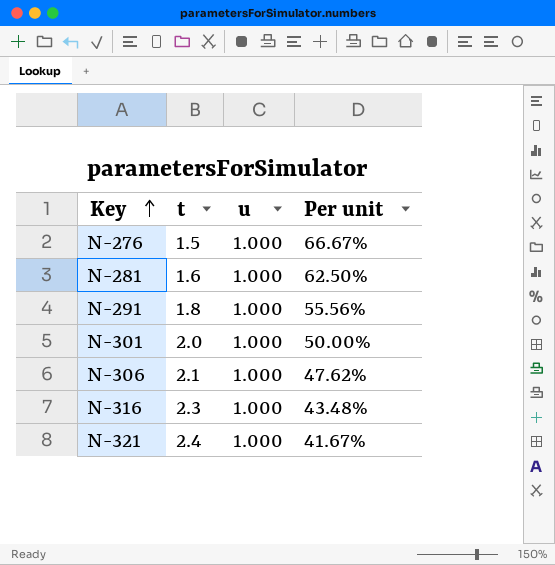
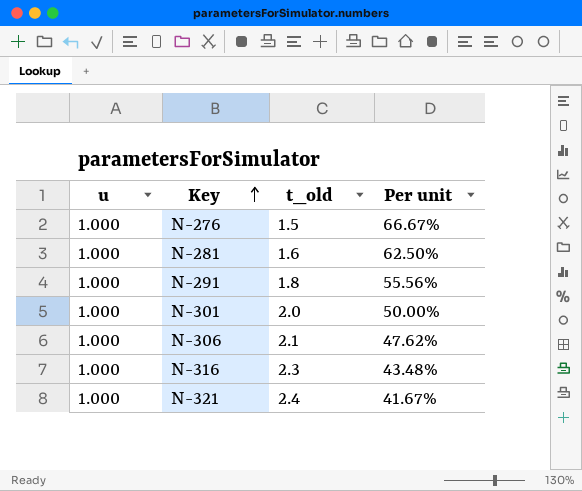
column u | position: 3 -> 1
column name: t -> t_old

